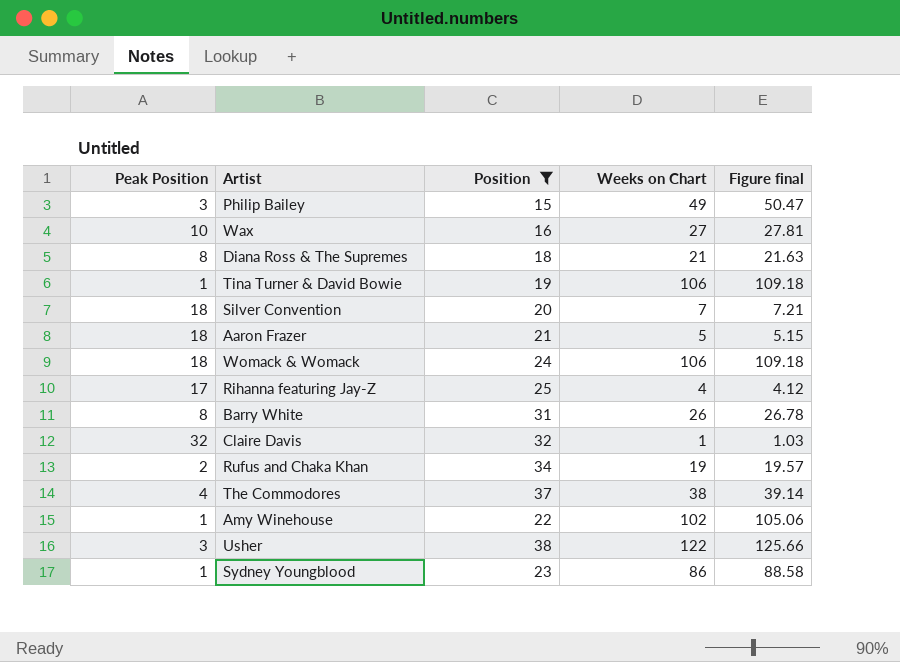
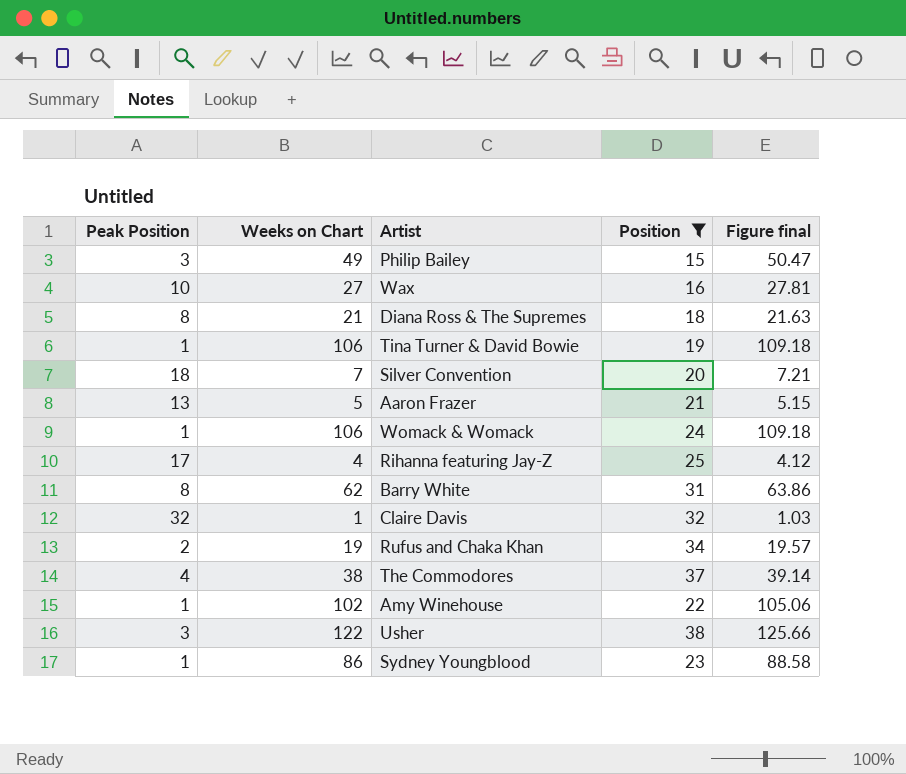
column Weeks on Chart | position: 4 -> 2
Aaron Frazer | Peak Position: 18 -> 13
Womack & Womack | Peak Position: 18 -> 1
Barry White | Weeks on Chart: 26 -> 62
Barry White | Figure final: 26.78 -> 63.86

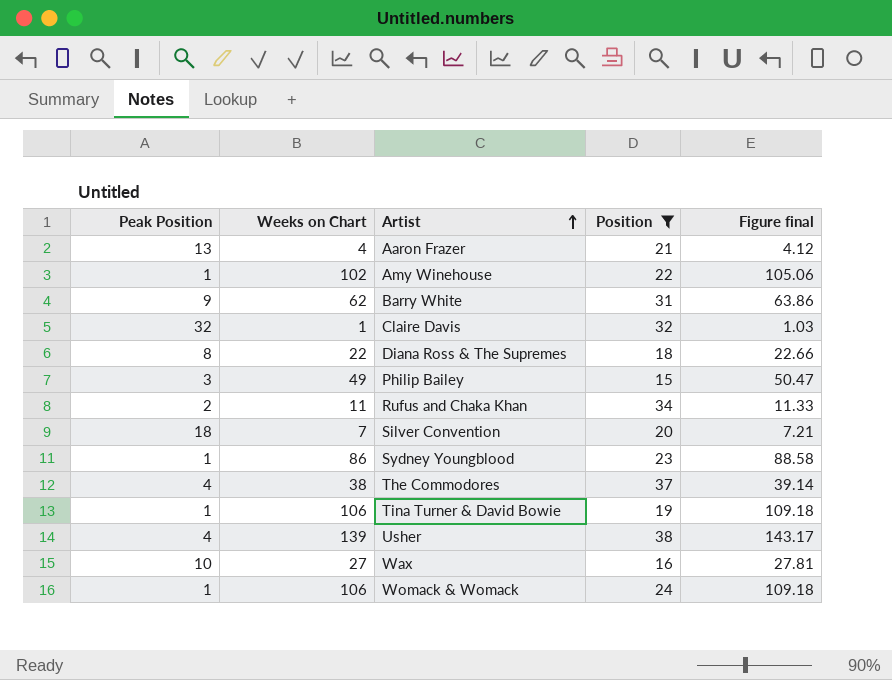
row order: none -> Artist ascending
row Rihanna featuring Jay-Z: 17 | 4 | 25 | 4.12 -> none
Aaron Frazer | Weeks on Chart: 5 -> 4
Aaron Frazer | Figure final: 5.15 -> 4.12
Barry White | Peak Position: 8 -> 9
Diana Ross & The Supremes | Weeks on Chart: 21 -> 22
Diana Ross & The Supremes | Figure final: 21.63 -> 22.66
Rufus and Chaka Khan | Weeks on Chart: 19 -> 11
Rufus and Chaka Khan | Figure final: 19.57 -> 11.33
Usher | Peak Position: 3 -> 4
Usher | Weeks on Chart: 122 -> 139
Usher | Figure final: 125.66 -> 143.17

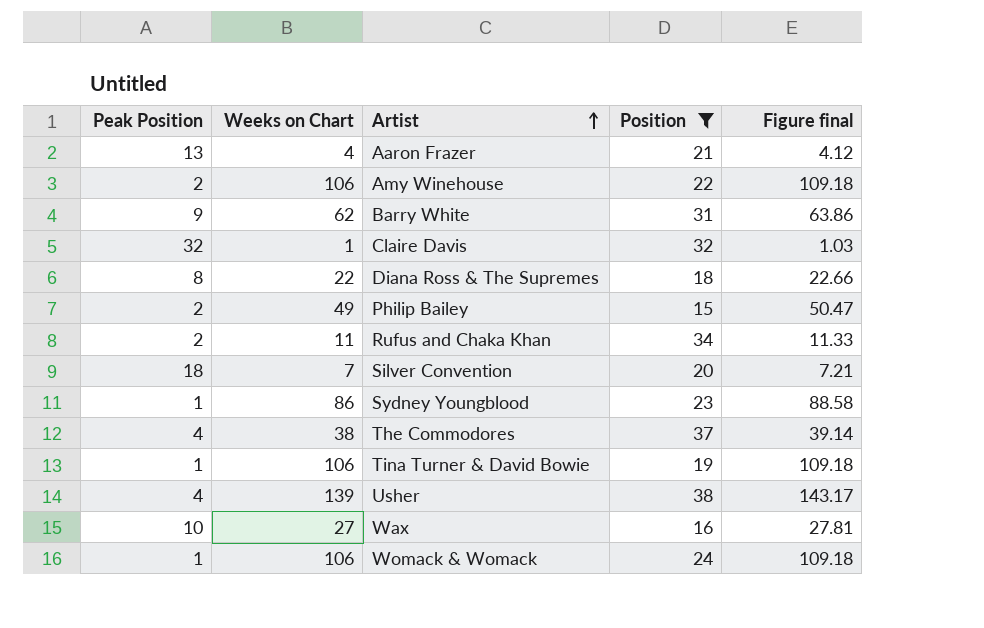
Amy Winehouse | Peak Position: 1 -> 2
Amy Winehouse | Weeks on Chart: 102 -> 106
Amy Winehouse | Figure final: 105.06 -> 109.18
Philip Bailey | Peak Position: 3 -> 2

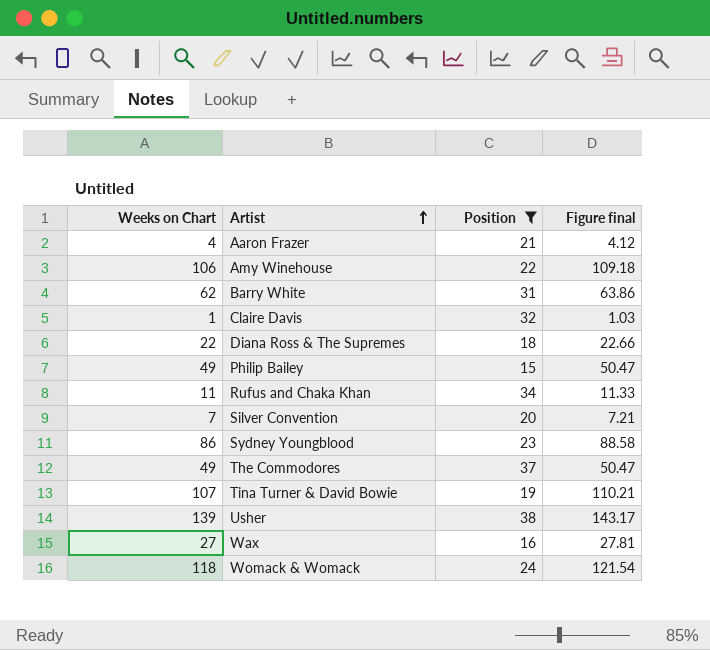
column Peak Position | position: 1 -> none
The Commodores | Weeks on Chart: 38 -> 49
The Commodores | Figure final: 39.14 -> 50.47
Tina Turner & David Bowie | Weeks on Chart: 106 -> 107
Tina Turner & David Bowie | Figure final: 109.18 -> 110.21
Womack & Womack | Weeks on Chart: 106 -> 118
Womack & Womack | Figure final: 109.18 -> 121.54

